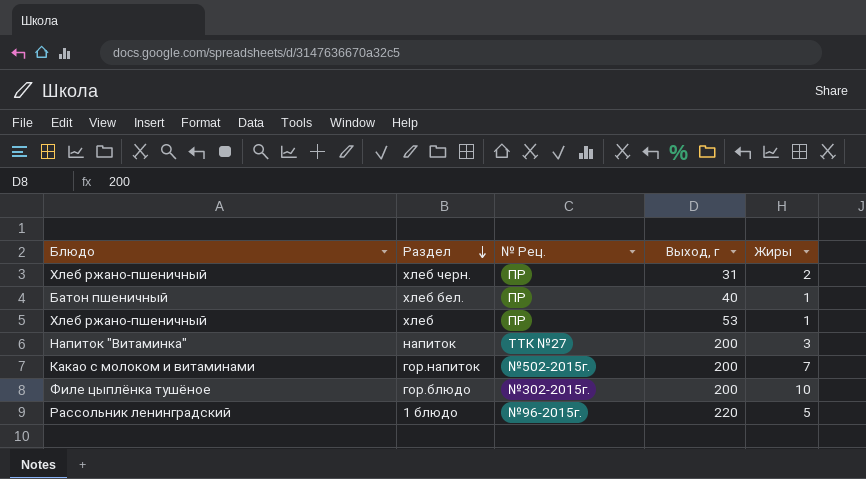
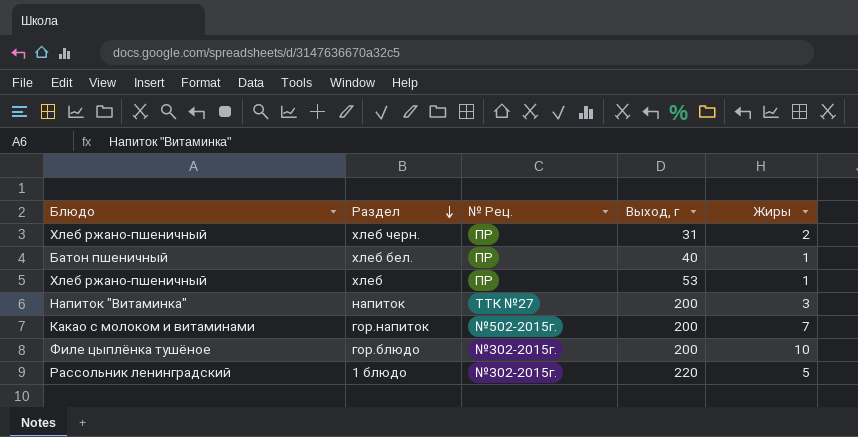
1 блюдо | № Рец.: №96-2015г. -> №302-2015г.

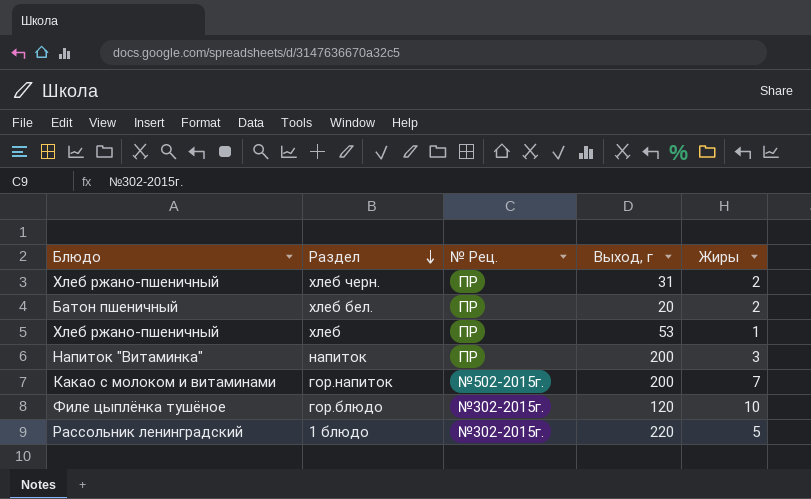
хлеб бел. | Выход, г: 40 -> 20
хлеб бел. | Жиры: 1 -> 2
напиток | № Рец.: ТТК №27 -> ПР
гор.блюдо | Выход, г: 200 -> 120

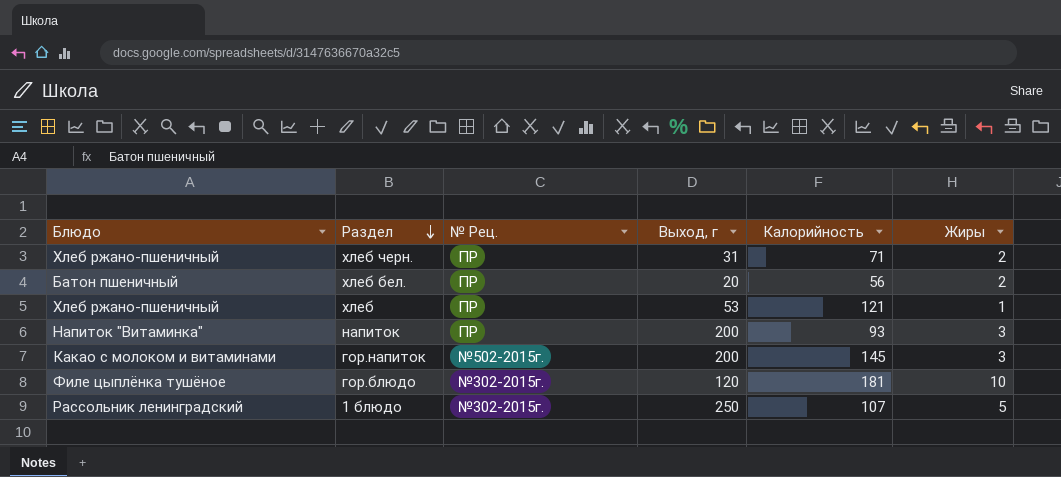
column Калорийность | position: none -> 5
гор.напиток | Жиры: 7 -> 3
1 блюдо | Выход, г: 220 -> 250

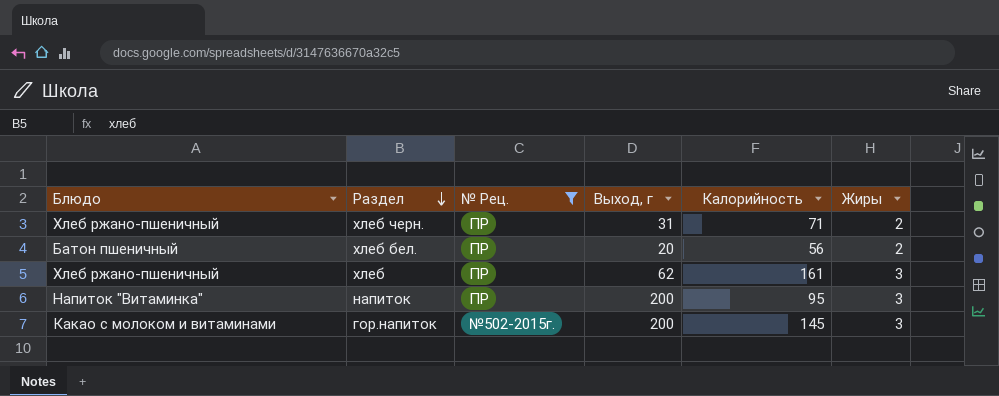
filter: none -> № Рец. != №302-2015г.
хлеб | Выход, г: 53 -> 62
хлеб | Калорийность: 121 -> 161
хлеб | Жиры: 1 -> 3
напиток | Калорийность: 93 -> 95

